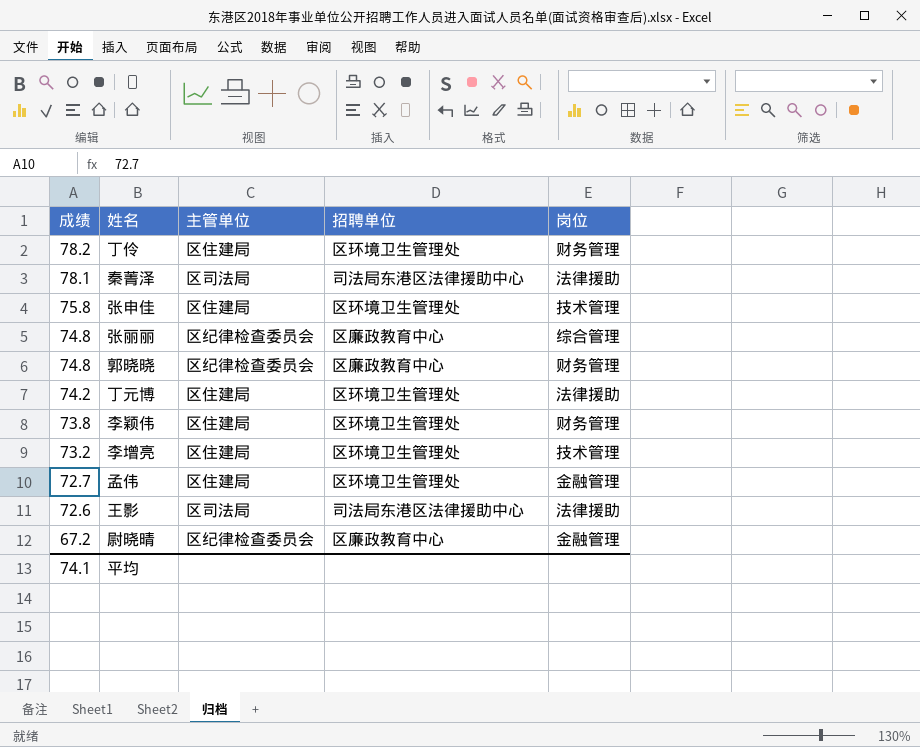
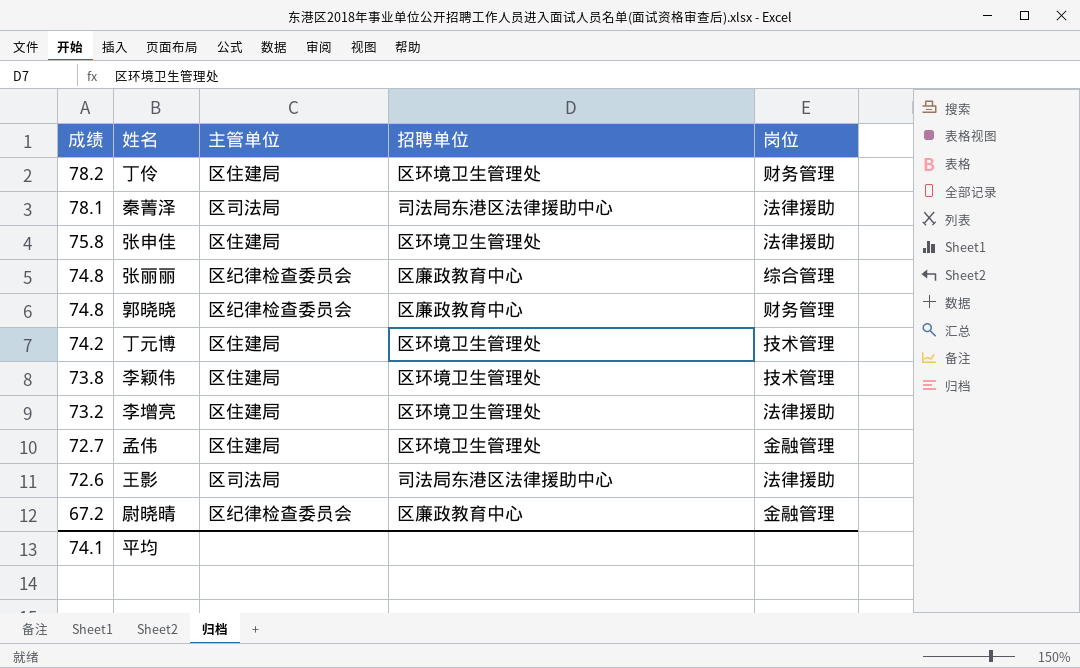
张申佳 | 岗位: 技术管理 -> 法律援助
丁元博 | 岗位: 法律援助 -> 技术管理
李颖伟 | 岗位: 财务管理 -> 技术管理
李增亮 | 岗位: 技术管理 -> 法律援助

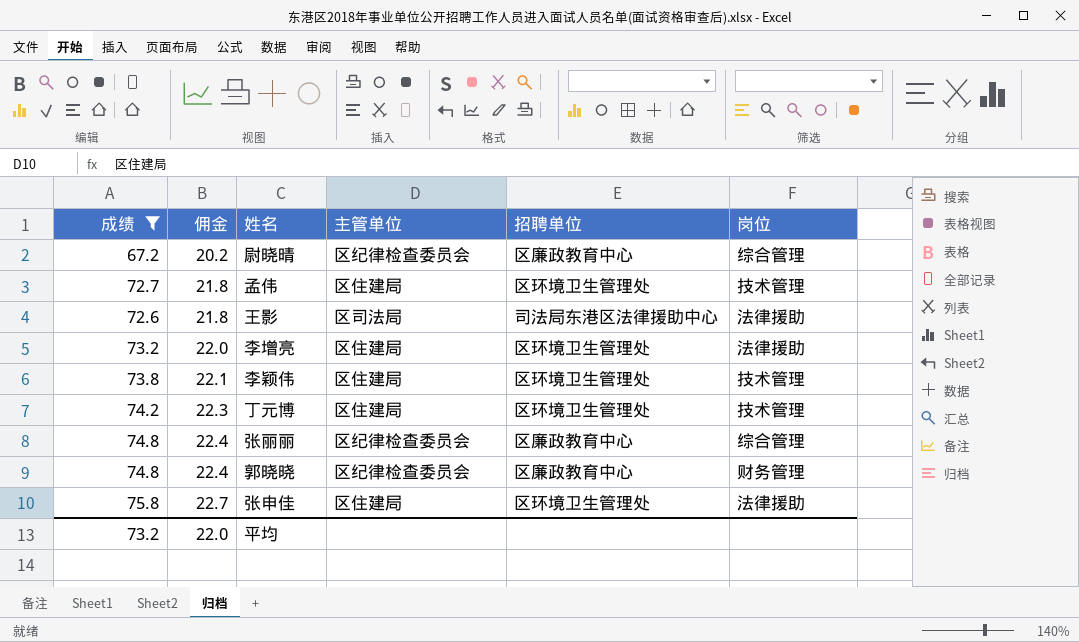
filter: none -> 成绩 <= 75.8
row order: 成绩 descending -> 佣金 ascending
column 佣金 | formula: none -> [成绩] * 0.3
尉晓晴 | 岗位: 金融管理 -> 综合管理
孟伟 | 岗位: 金融管理 -> 技术管理
平均 | 成绩: 74.1 -> 73.2

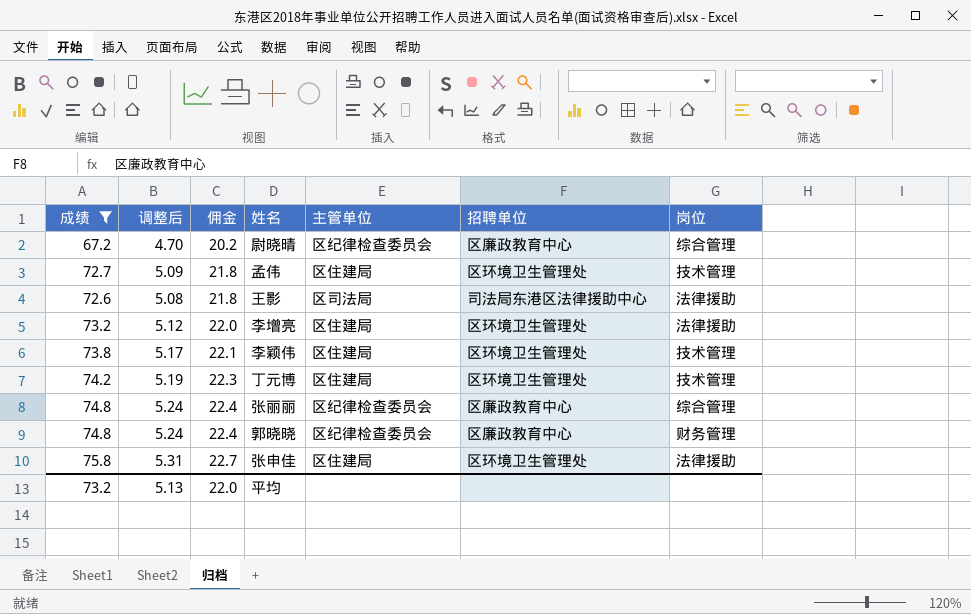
column 调整后 | formula: none -> [成绩] * 0.07

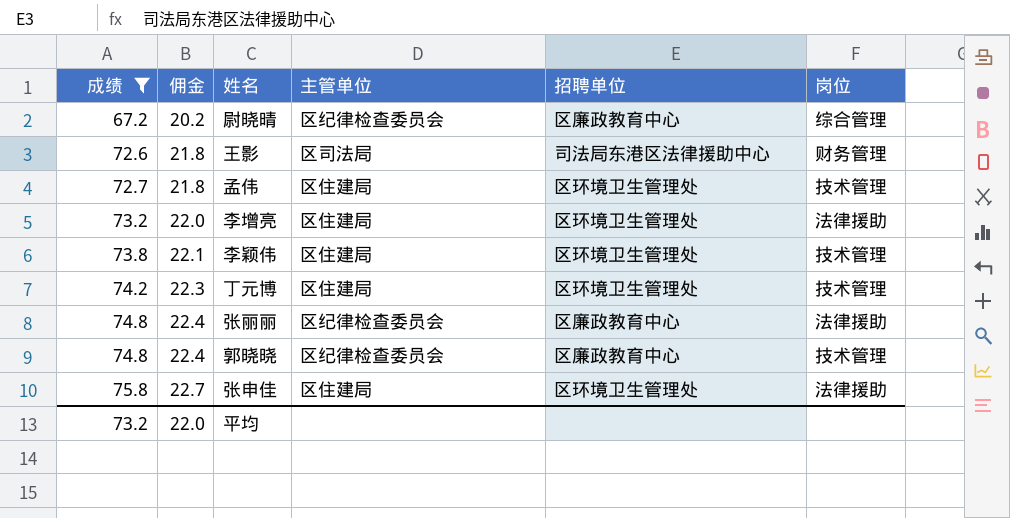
row order: 佣金 ascending -> 成绩 ascending
column 调整后 | formula: [成绩] * 0.07 -> none
王影 | 岗位: 法律援助 -> 财务管理
张丽丽 | 岗位: 综合管理 -> 法律援助
郭晓晓 | 岗位: 财务管理 -> 技术管理

